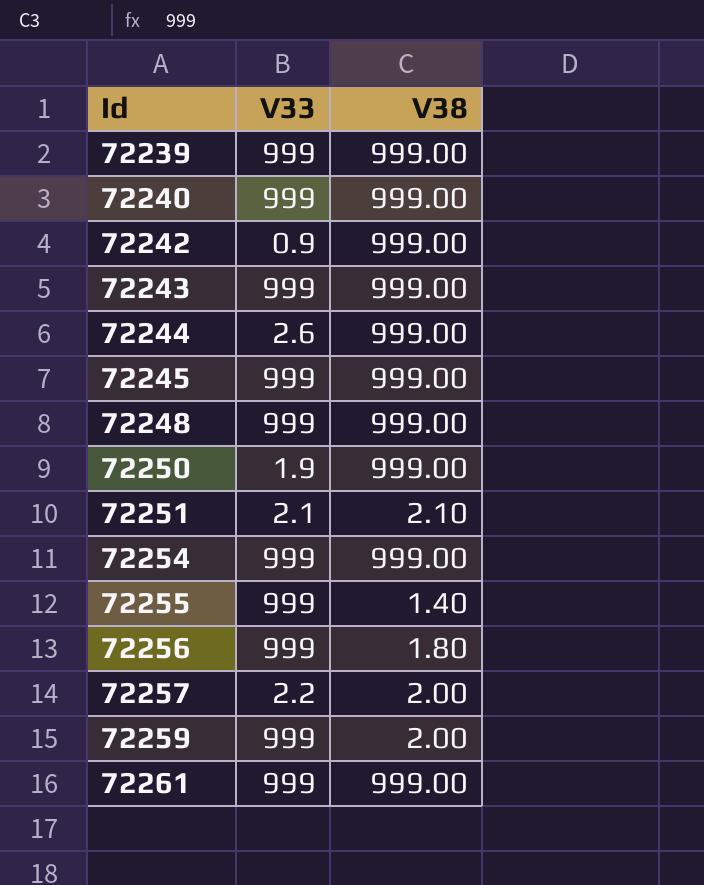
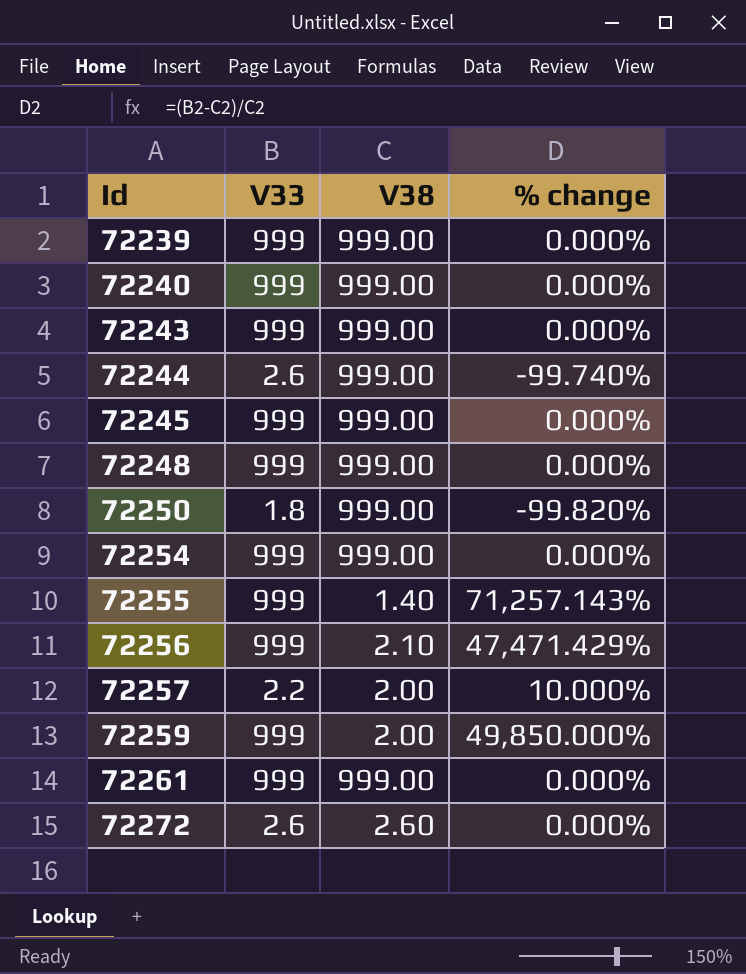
column % change | formula: none -> ([V33] - [V38]) / [V38]
row 72242: 0.9 | 999.00 -> none
row 72251: 2.1 | 2.10 -> none
72250 | V33: 1.9 -> 1.8
72256 | V38: 1.80 -> 2.10
row 72272: none -> 2.6 | 2.60 | 0.000%

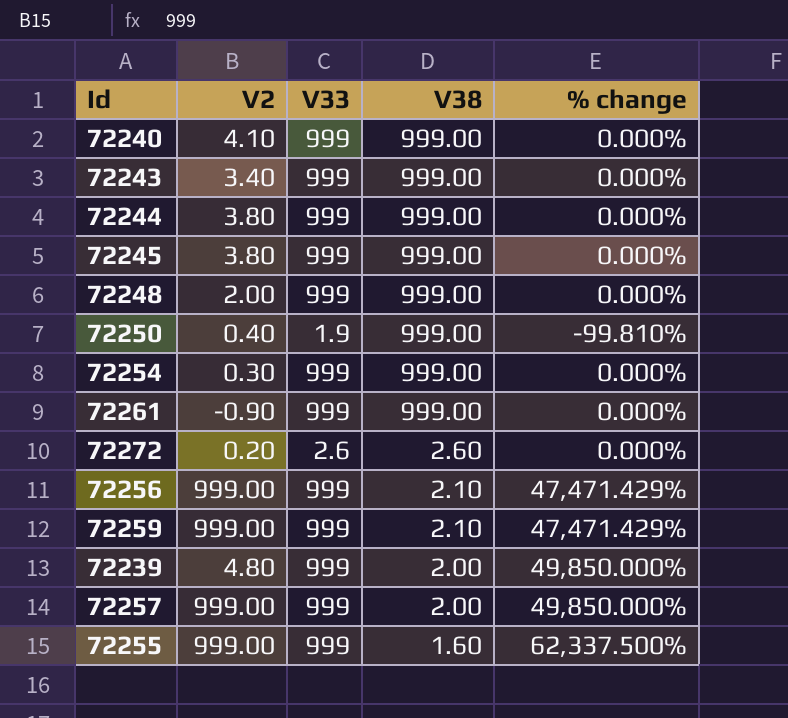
row order: Id ascending -> V38 descending
column V2 | position: none -> 2
72244 | V33: 2.6 -> 999
72244 | % change: -99.740% -> 0.000%
72250 | V33: 1.8 -> 1.9
72250 | % change: -99.820% -> -99.810%
72259 | V38: 2.00 -> 2.10
72259 | % change: 49,850.000% -> 47,471.429%
72239 | V38: 999.00 -> 2.00
72239 | % change: 0.000% -> 49,850.000%
72257 | V33: 2.2 -> 999
72257 | % change: 10.000% -> 49,850.000%
72255 | V38: 1.40 -> 1.60
72255 | % change: 71,257.143% -> 62,337.500%

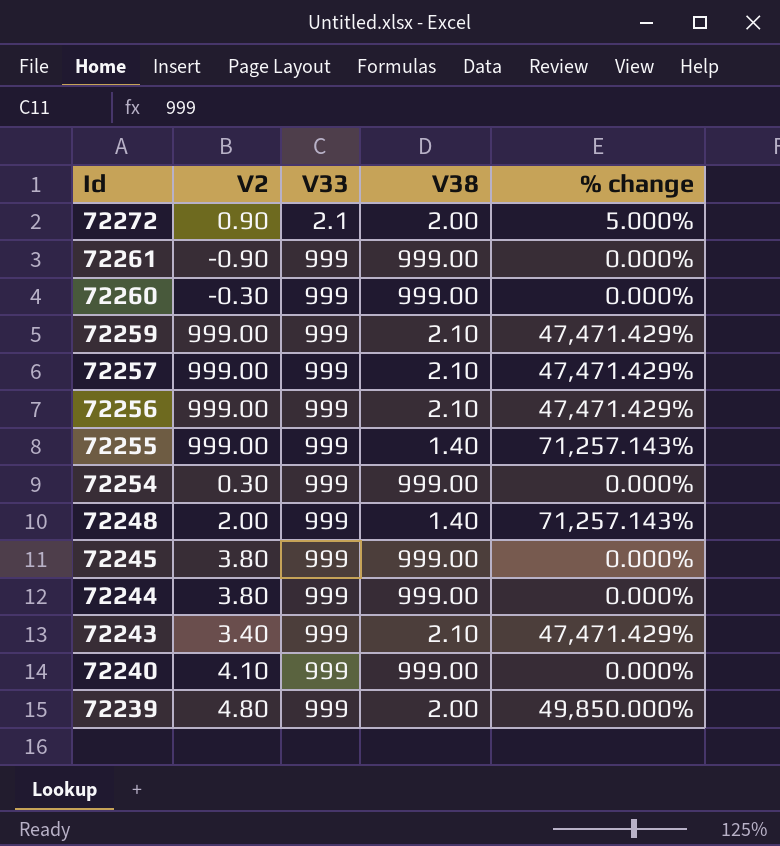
row order: V38 descending -> Id descending
row 72250: 0.40 | 1.9 | 999.00 | -99.810% -> none
72272 | V2: 0.20 -> 0.90
72272 | V33: 2.6 -> 2.1
72272 | V38: 2.60 -> 2.00
72272 | % change: 0.000% -> 5.000%
row 72260: none -> -0.30 | 999 | 999.00 | 0.000%
72257 | V38: 2.00 -> 2.10
72257 | % change: 49,850.000% -> 47,471.429%
72255 | V38: 1.60 -> 1.40
72255 | % change: 62,337.500% -> 71,257.143%
72248 | V38: 999.00 -> 1.40
72248 | % change: 0.000% -> 71,257.143%
72243 | V38: 999.00 -> 2.10
72243 | % change: 0.000% -> 47,471.429%

